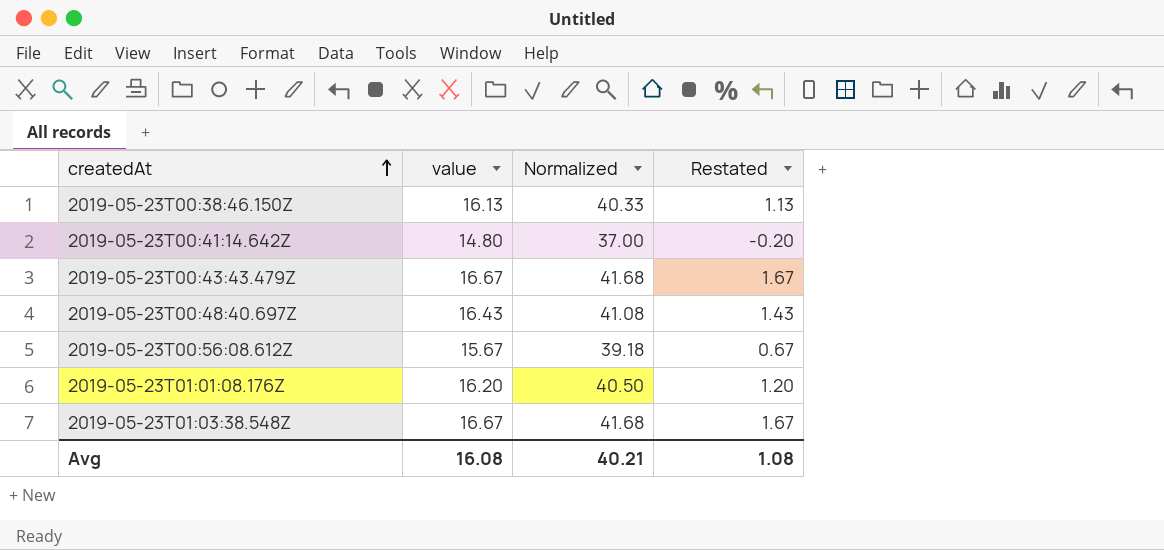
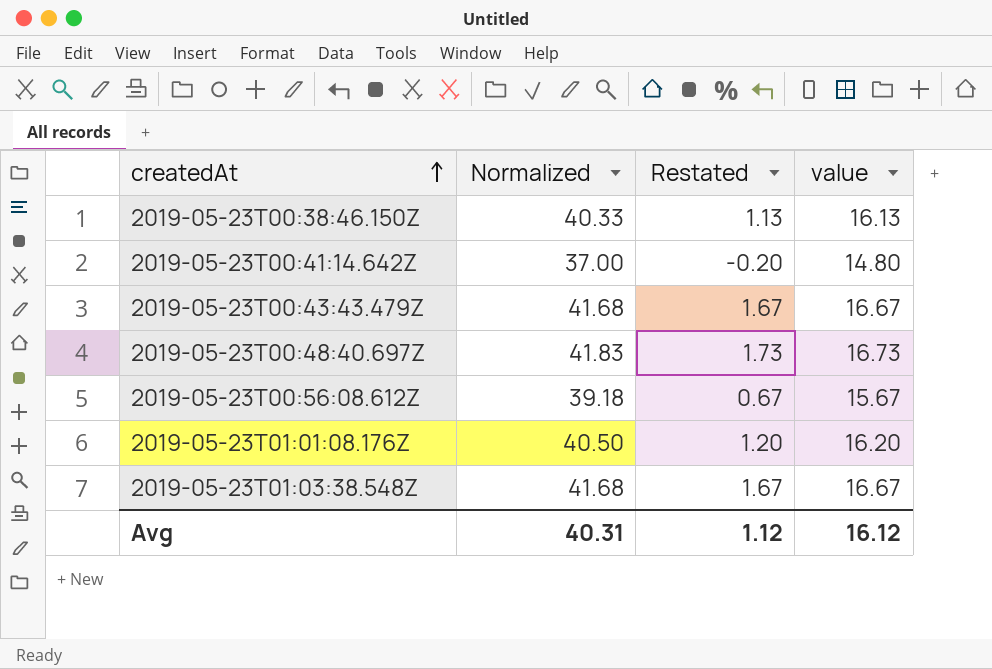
column value | position: 2 -> 4
2019-05-23T00:48:40.697Z | Normalized: 41.08 -> 41.83
2019-05-23T00:48:40.697Z | Restated: 1.43 -> 1.73
2019-05-23T00:48:40.697Z | value: 16.43 -> 16.73
Avg | Normalized: 40.21 -> 40.31
Avg | Restated: 1.08 -> 1.12
Avg | value: 16.08 -> 16.12

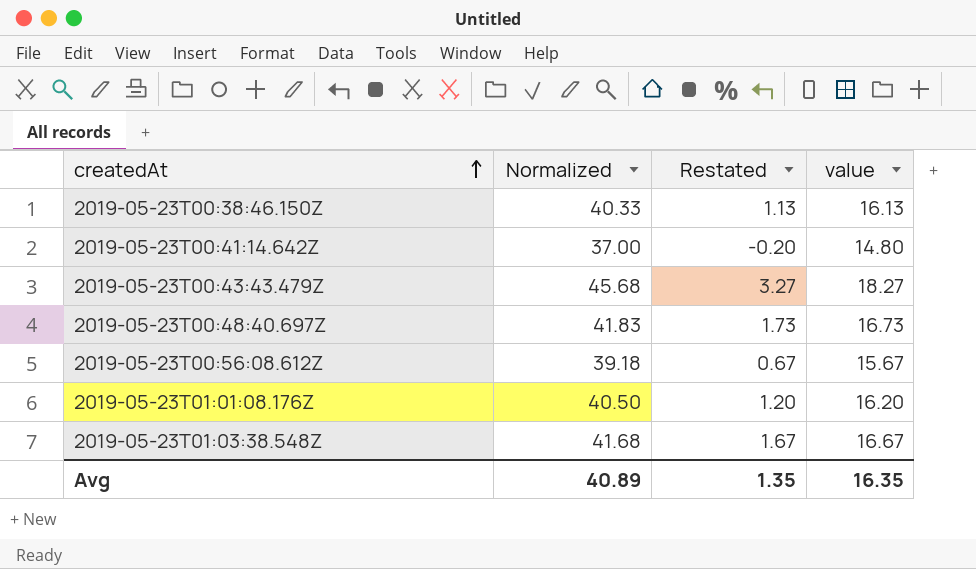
2019-05-23T00:43:43.479Z | Normalized: 41.68 -> 45.68
2019-05-23T00:43:43.479Z | Restated: 1.67 -> 3.27
2019-05-23T00:43:43.479Z | value: 16.67 -> 18.27
Avg | Normalized: 40.31 -> 40.89
Avg | Restated: 1.12 -> 1.35
Avg | value: 16.12 -> 16.35

